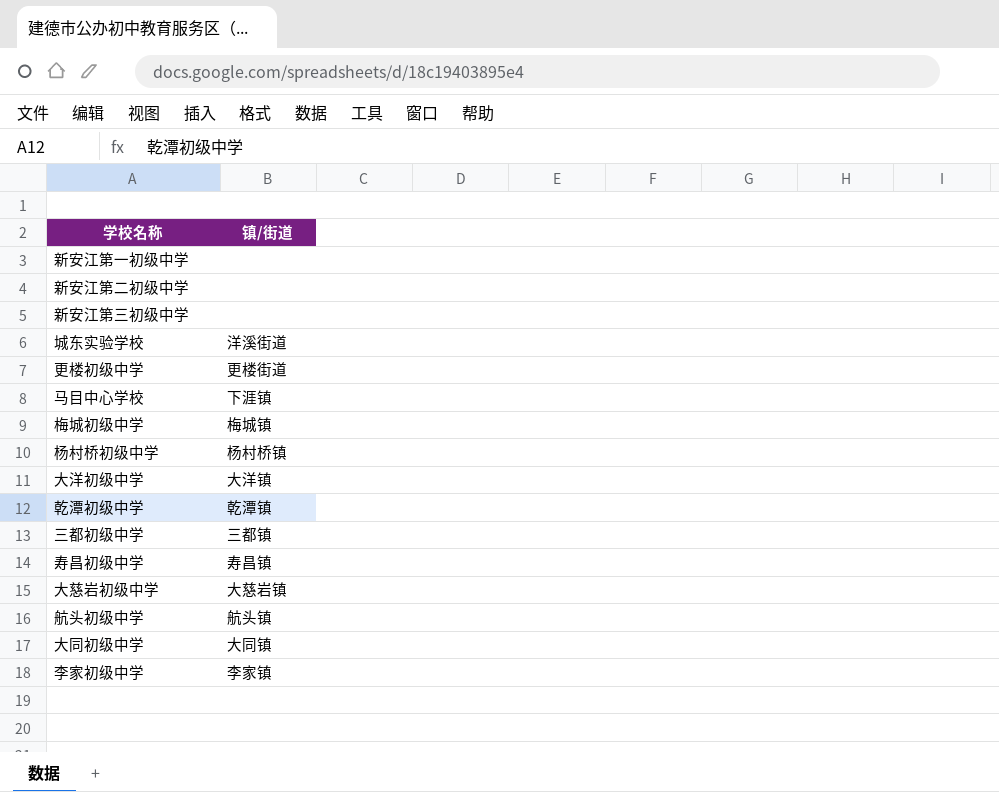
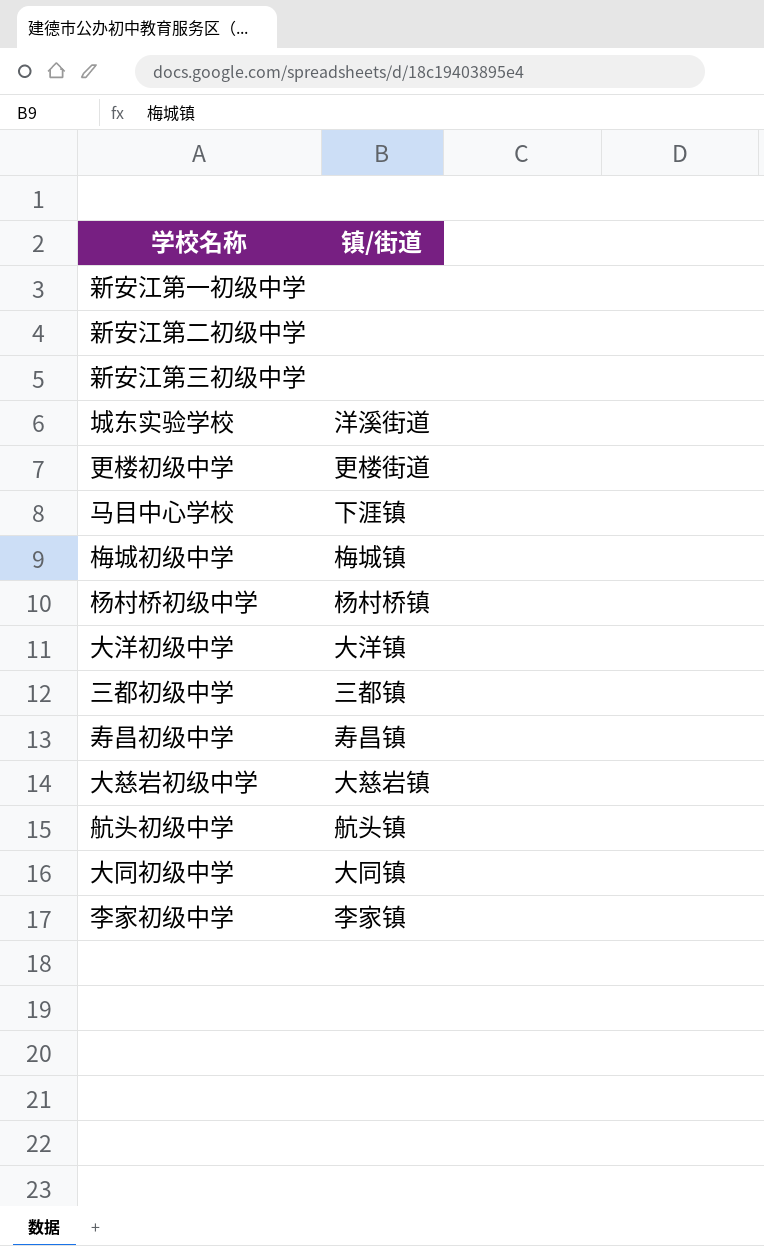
row 乾潭初级中学: 乾潭镇 -> none

